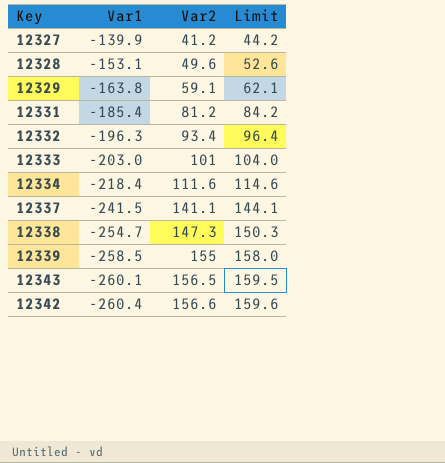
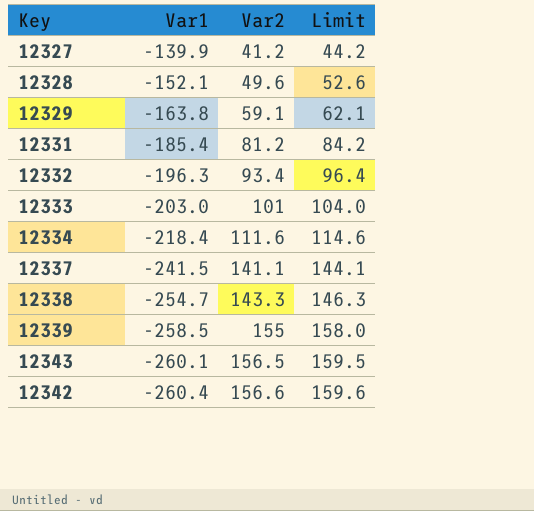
12328 | Var1: -153.1 -> -152.1
12338 | Var2: 147.3 -> 143.3
12338 | Limit: 150.3 -> 146.3

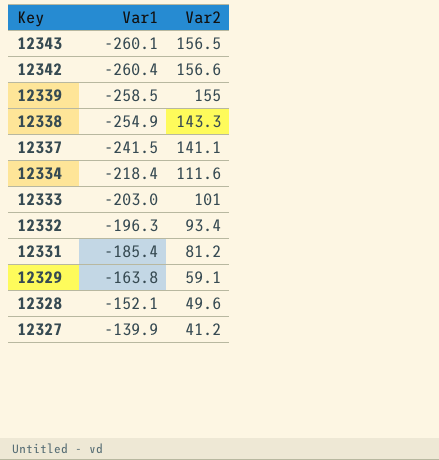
row order: Var1 descending -> Key descending
column Limit | formula: [Var2] + 3 -> none
12338 | Var1: -254.7 -> -254.9

